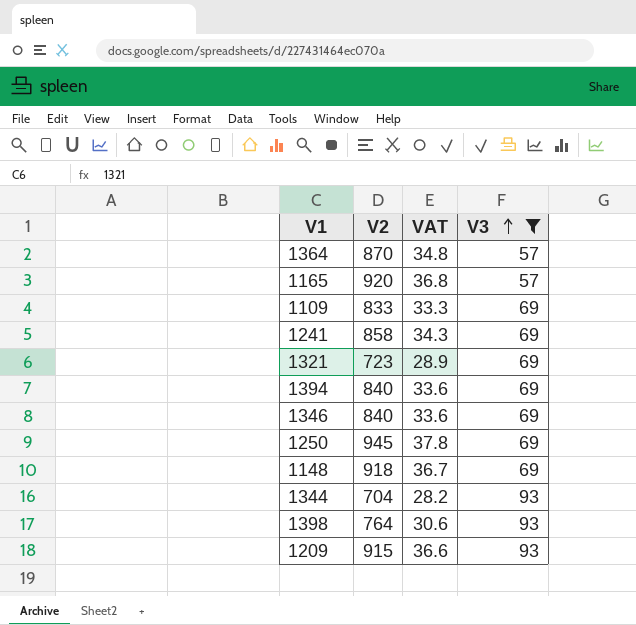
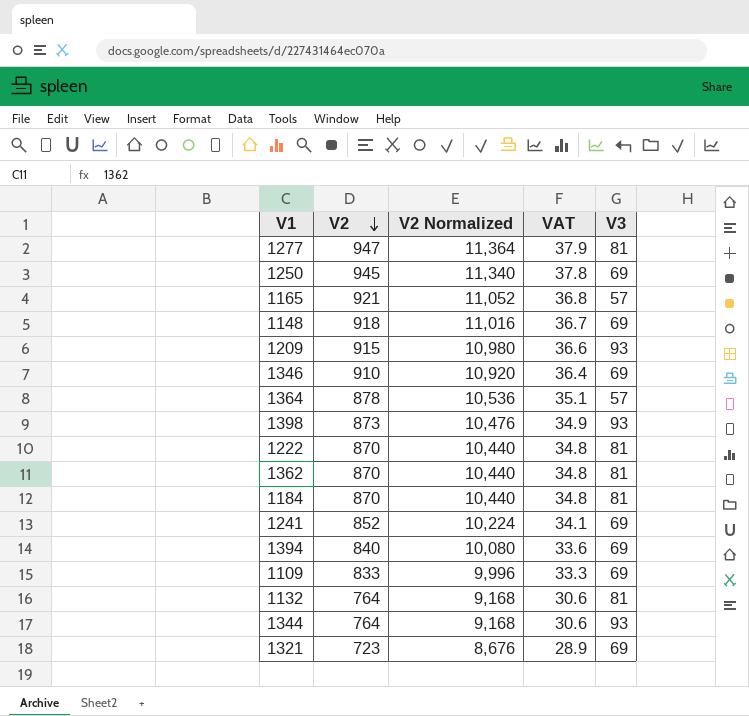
filter: V3 != 81 -> none
row order: V3 ascending -> V2 descending
column V2 Normalized | formula: none -> [V2] * 12
1165 | V2: 920 -> 921
1346 | V2: 840 -> 910
1346 | VAT: 33.6 -> 36.4
1364 | V2: 870 -> 878
1364 | VAT: 34.8 -> 35.1
1398 | V2: 764 -> 873
1398 | VAT: 30.6 -> 34.9
1241 | V2: 858 -> 852
1241 | VAT: 34.3 -> 34.1
1344 | V2: 704 -> 764
1344 | VAT: 28.2 -> 30.6

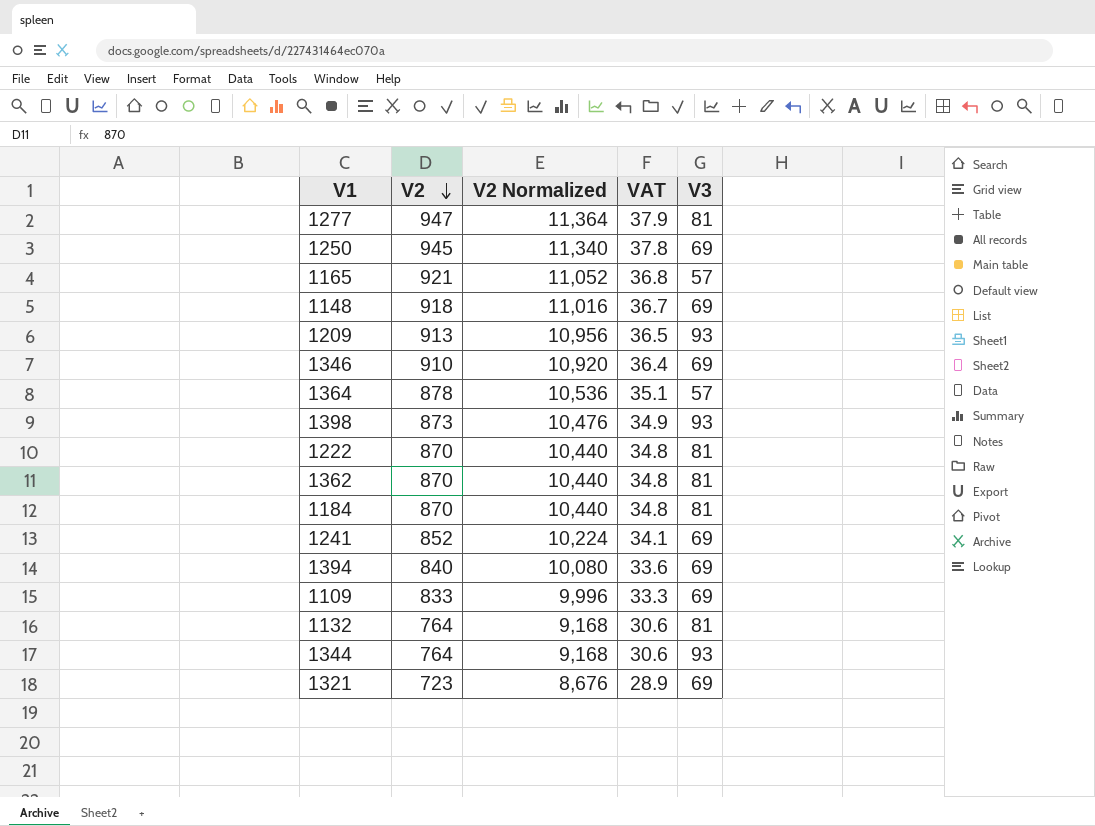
1209 | V2: 915 -> 913
1209 | V2 Normalized: 10,980 -> 10,956
1209 | VAT: 36.6 -> 36.5

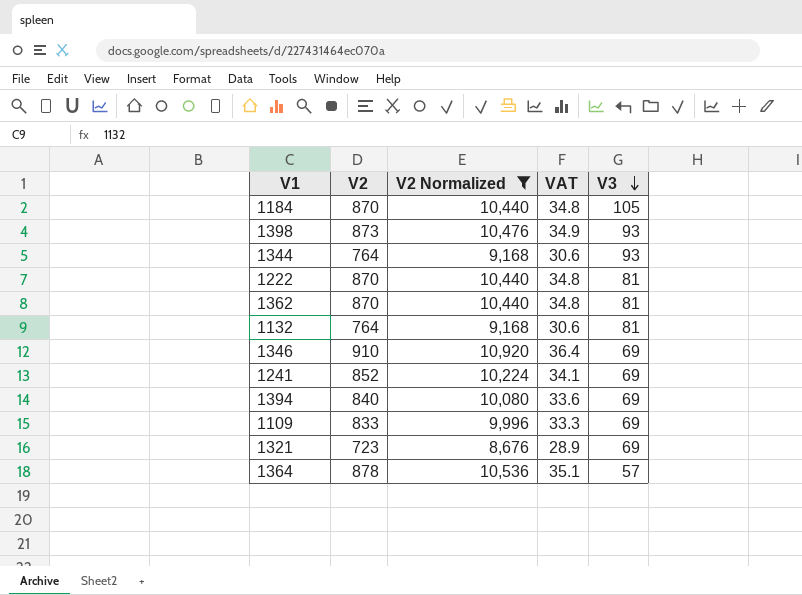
filter: none -> V2 Normalized <= 10,920
row order: V2 descending -> V3 descending
1184 | V3: 81 -> 105

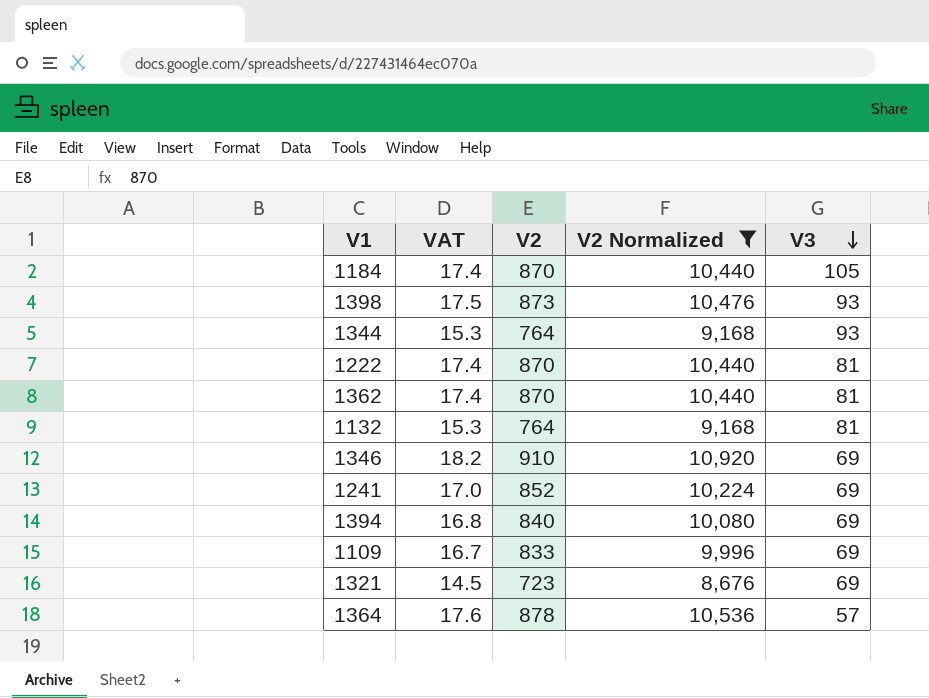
column VAT | formula: [V2] * 0.04 -> [V2] * 0.02
column VAT | position: 4 -> 2

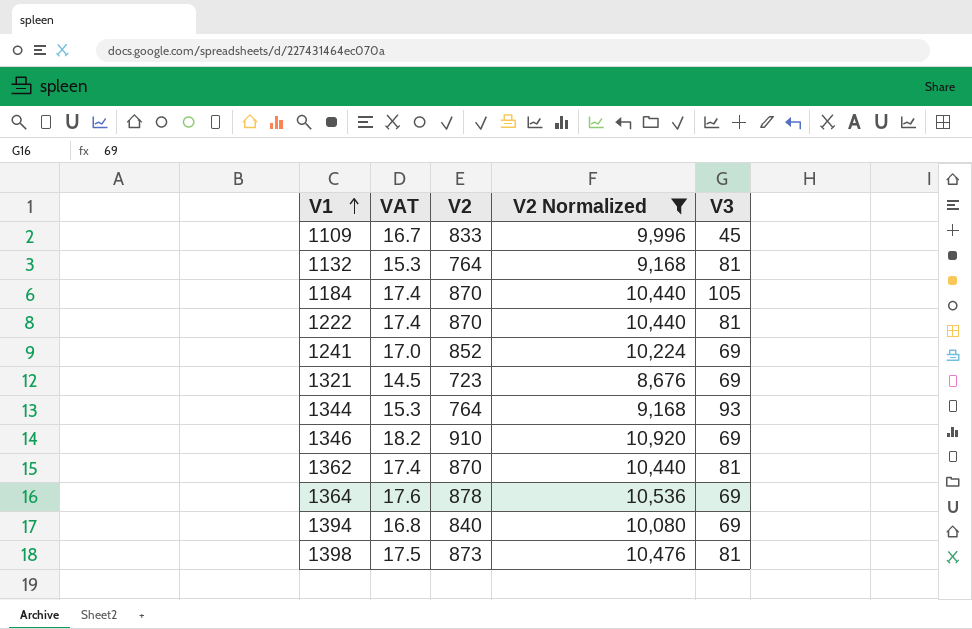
row order: V3 descending -> V1 ascending
1109 | V3: 69 -> 45
1364 | V3: 57 -> 69
1398 | V3: 93 -> 81

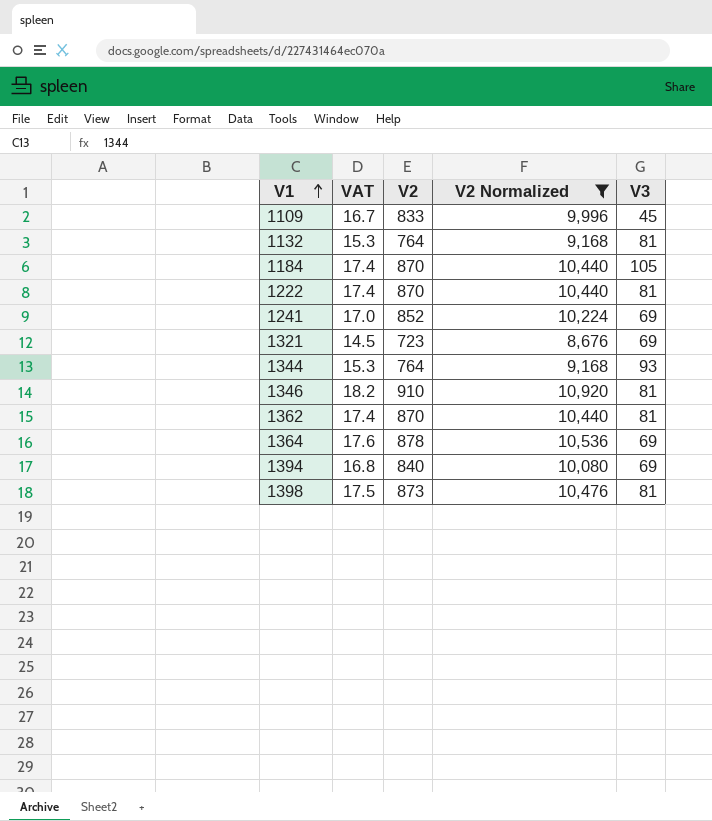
1346 | V3: 69 -> 81

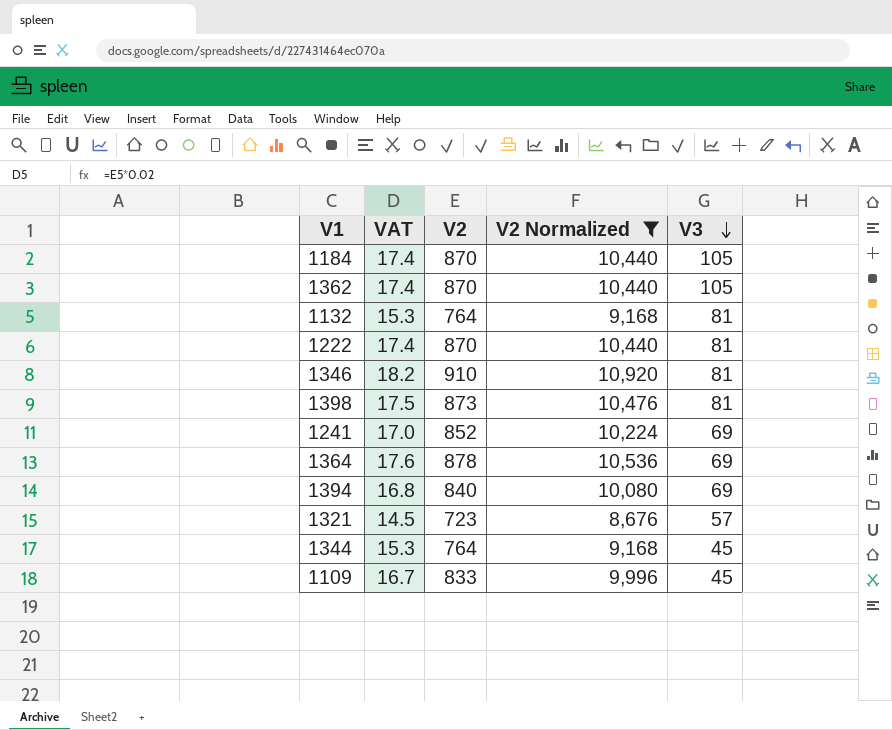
row order: V1 ascending -> V3 descending
1362 | V3: 81 -> 105
1321 | V3: 69 -> 57
1344 | V3: 93 -> 45

